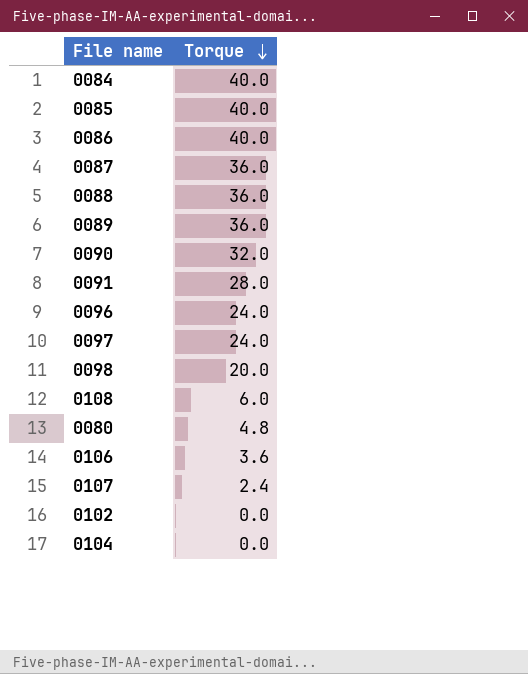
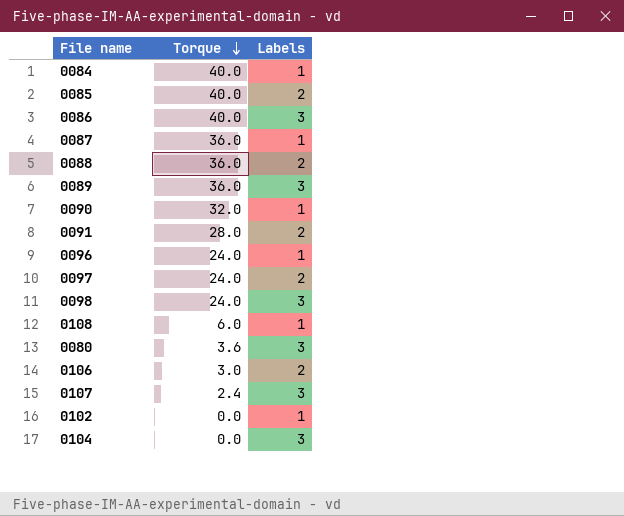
column Labels | position: none -> 3
0098 | Torque: 20.0 -> 24.0
0080 | Torque: 4.8 -> 3.6
0106 | Torque: 3.6 -> 3.0

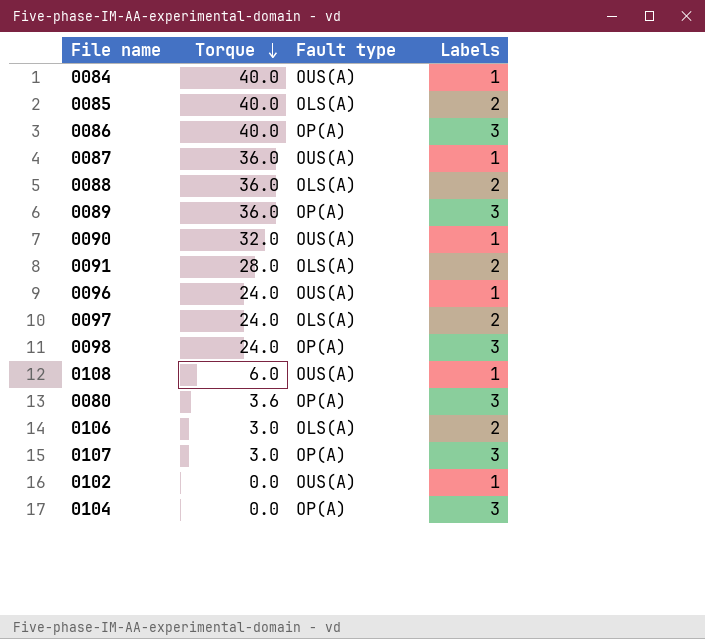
column Fault type | position: none -> 3
0107 | Torque: 2.4 -> 3.0

